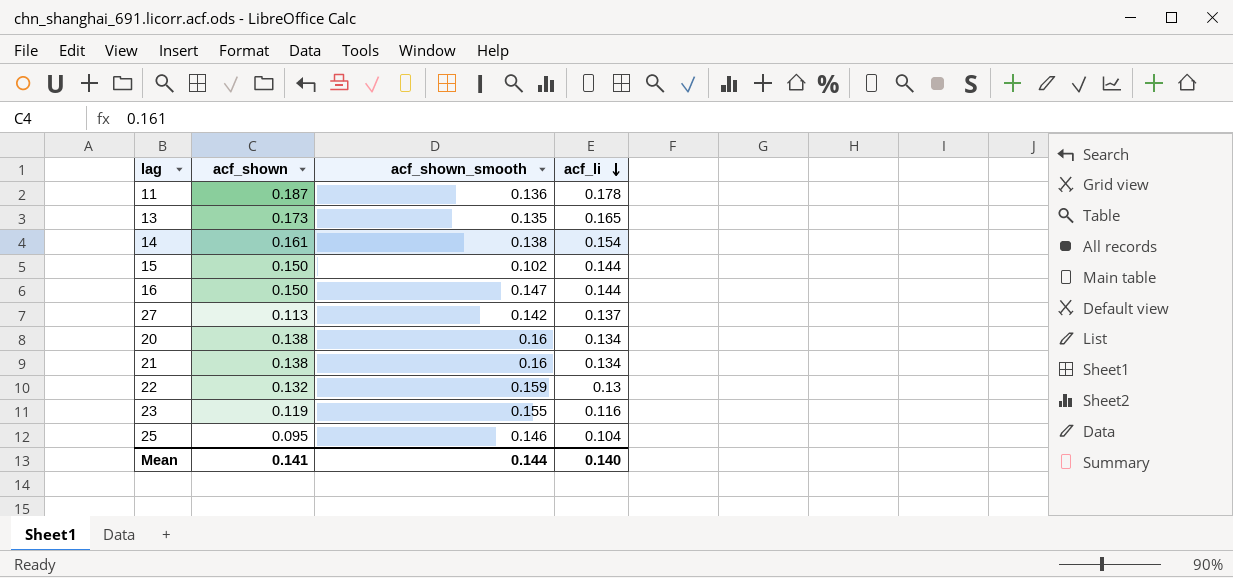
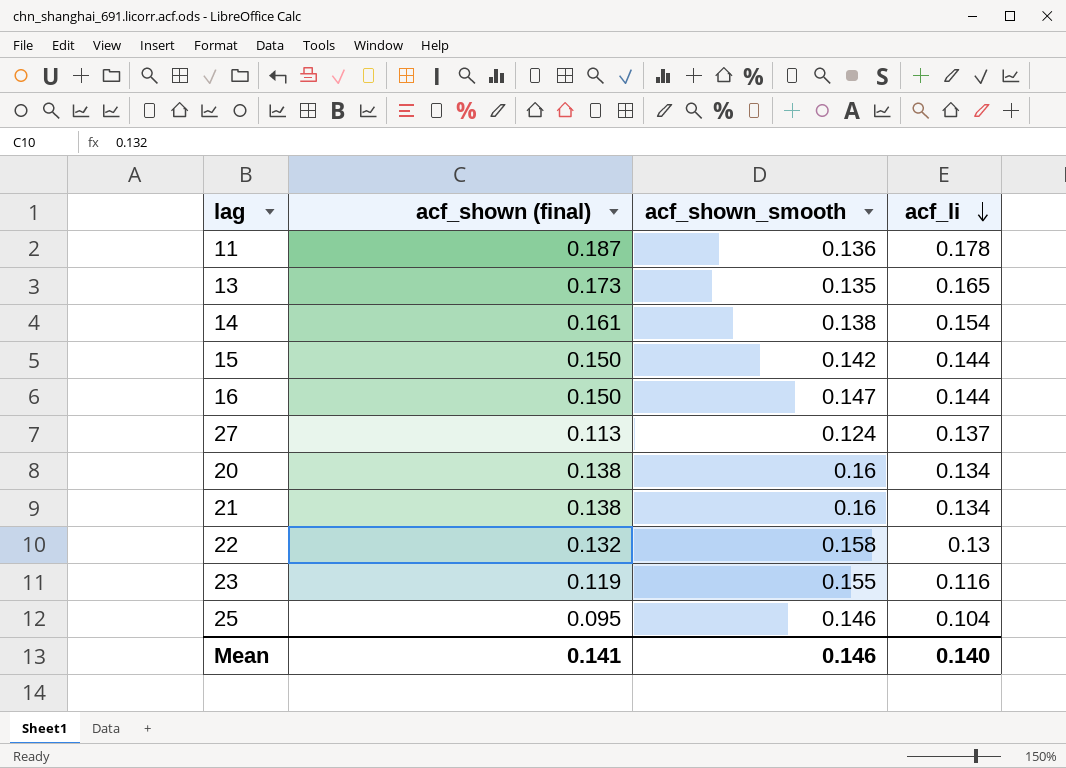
column name: acf_shown -> acf_shown (final)
15 | acf_shown_smooth: 0.102 -> 0.142
27 | acf_shown_smooth: 0.142 -> 0.124
22 | acf_shown_smooth: 0.159 -> 0.158
Mean | acf_shown_smooth: 0.144 -> 0.146

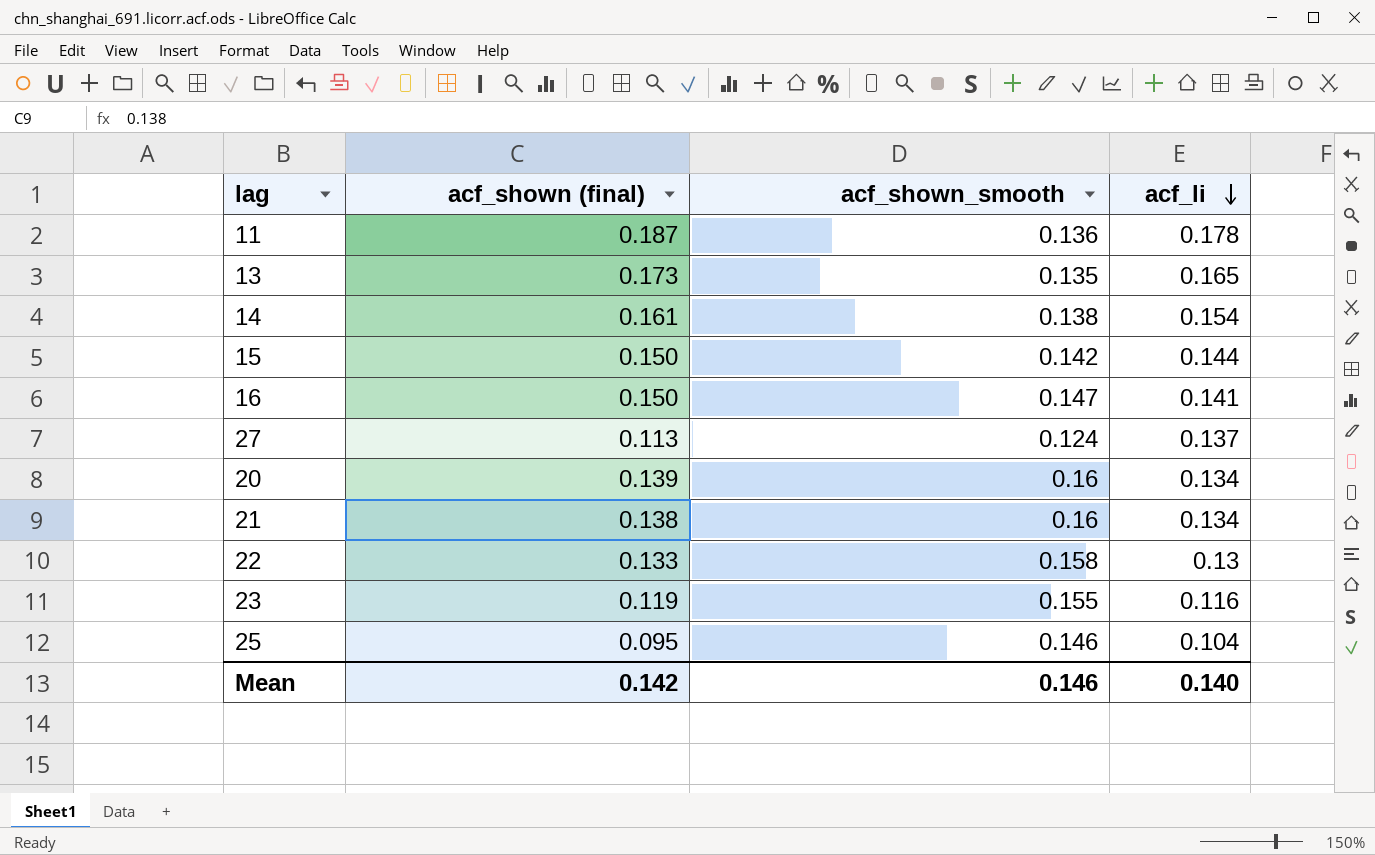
16 | acf_li: 0.144 -> 0.141
20 | acf_shown (final): 0.138 -> 0.139
22 | acf_shown (final): 0.132 -> 0.133
Mean | acf_shown (final): 0.141 -> 0.142

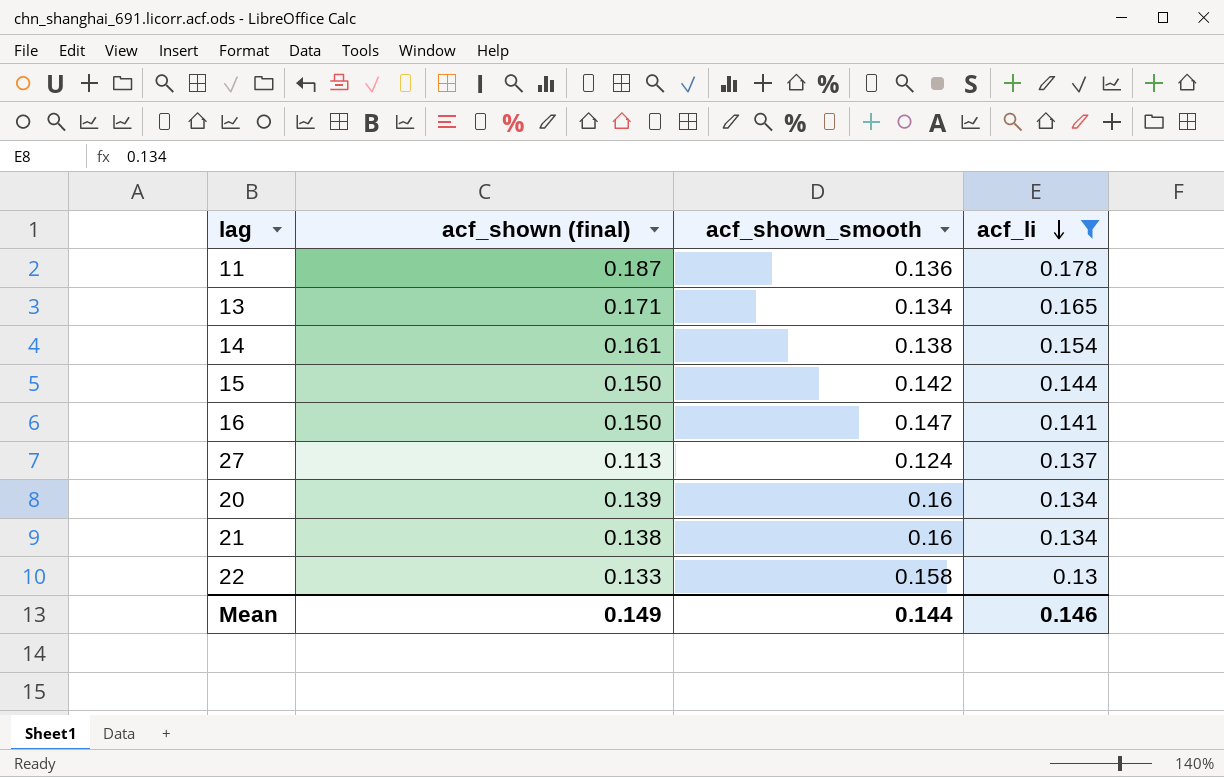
filter: none -> acf_li >= 0.13
13 | acf_shown (final): 0.173 -> 0.171
13 | acf_shown_smooth: 0.135 -> 0.134
Mean | acf_shown (final): 0.142 -> 0.149
Mean | acf_shown_smooth: 0.146 -> 0.144
Mean | acf_li: 0.140 -> 0.146

